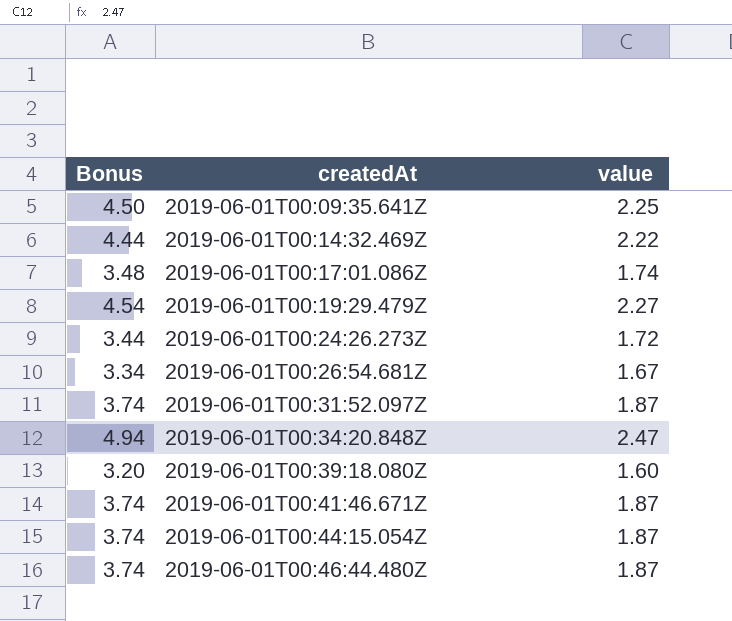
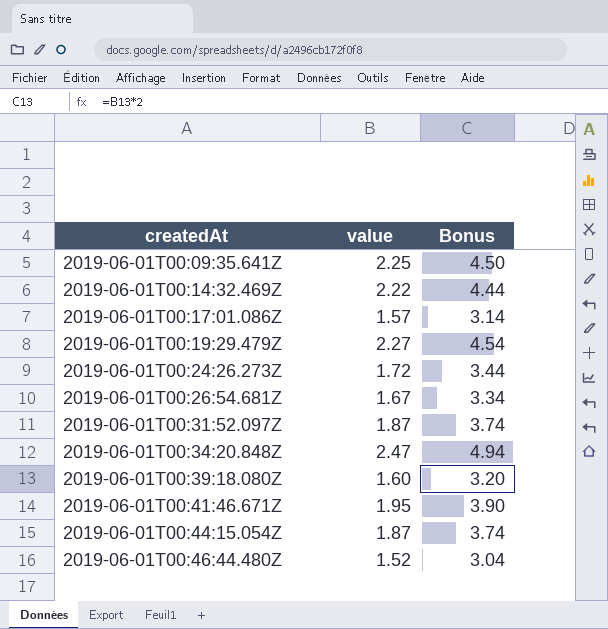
column Bonus | position: 1 -> 3
2019-06-01T00:17:01.086Z | value: 1.74 -> 1.57
2019-06-01T00:17:01.086Z | Bonus: 3.48 -> 3.14
2019-06-01T00:41:46.671Z | value: 1.87 -> 1.95
2019-06-01T00:41:46.671Z | Bonus: 3.74 -> 3.90
2019-06-01T00:46:44.480Z | value: 1.87 -> 1.52
2019-06-01T00:46:44.480Z | Bonus: 3.74 -> 3.04

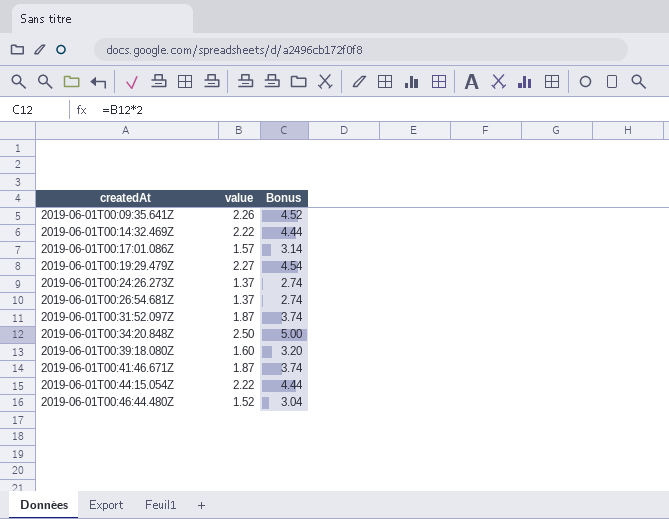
2019-06-01T00:09:35.641Z | value: 2.25 -> 2.26
2019-06-01T00:09:35.641Z | Bonus: 4.50 -> 4.52
2019-06-01T00:24:26.273Z | value: 1.72 -> 1.37
2019-06-01T00:24:26.273Z | Bonus: 3.44 -> 2.74
2019-06-01T00:26:54.681Z | value: 1.67 -> 1.37
2019-06-01T00:26:54.681Z | Bonus: 3.34 -> 2.74
2019-06-01T00:34:20.848Z | value: 2.47 -> 2.50
2019-06-01T00:34:20.848Z | Bonus: 4.94 -> 5.00
2019-06-01T00:41:46.671Z | value: 1.95 -> 1.87
2019-06-01T00:41:46.671Z | Bonus: 3.90 -> 3.74
2019-06-01T00:44:15.054Z | value: 1.87 -> 2.22
2019-06-01T00:44:15.054Z | Bonus: 3.74 -> 4.44

